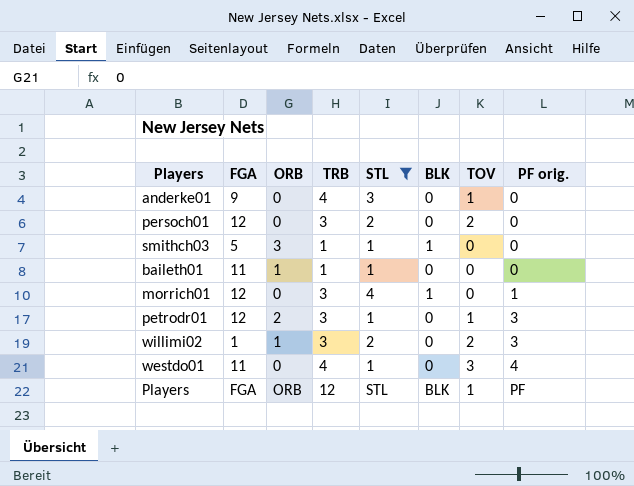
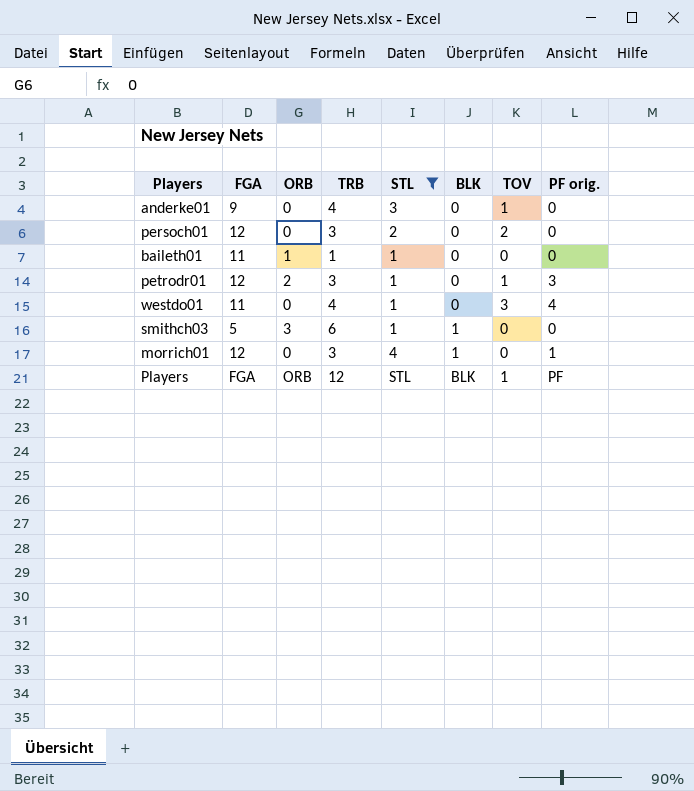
row order: PF orig. ascending -> BLK ascending
row willimi02: 1 | 1 | 3 | 2 | 0 | 2 | 3 -> none
smithch03 | TRB: 1 -> 6

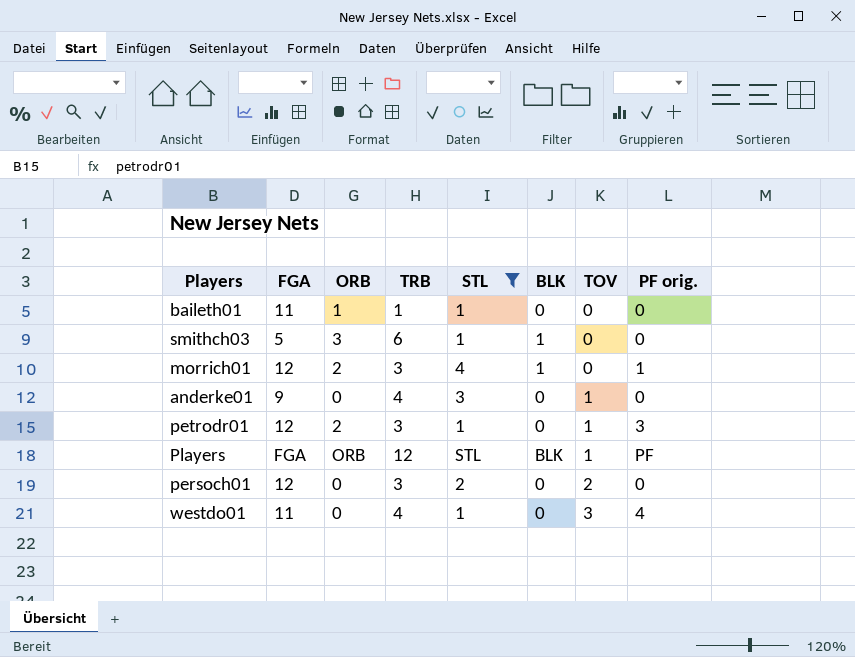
row order: BLK ascending -> TOV ascending
morrich01 | ORB: 0 -> 2

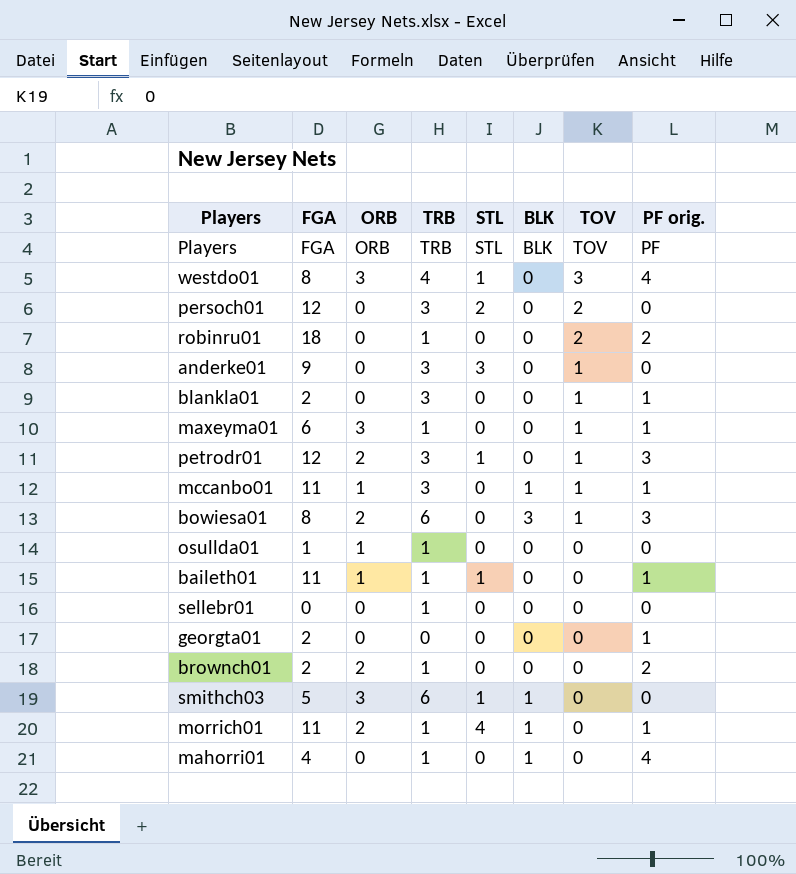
filter: STL != 0 -> none
row order: TOV ascending -> TOV descending
Players | TRB: 12 -> TRB
Players | TOV: 1 -> TOV
westdo01 | FGA: 11 -> 8
westdo01 | ORB: 0 -> 3
anderke01 | TRB: 4 -> 3
baileth01 | PF orig.: 0 -> 1
morrich01 | FGA: 12 -> 11
morrich01 | TRB: 3 -> 1

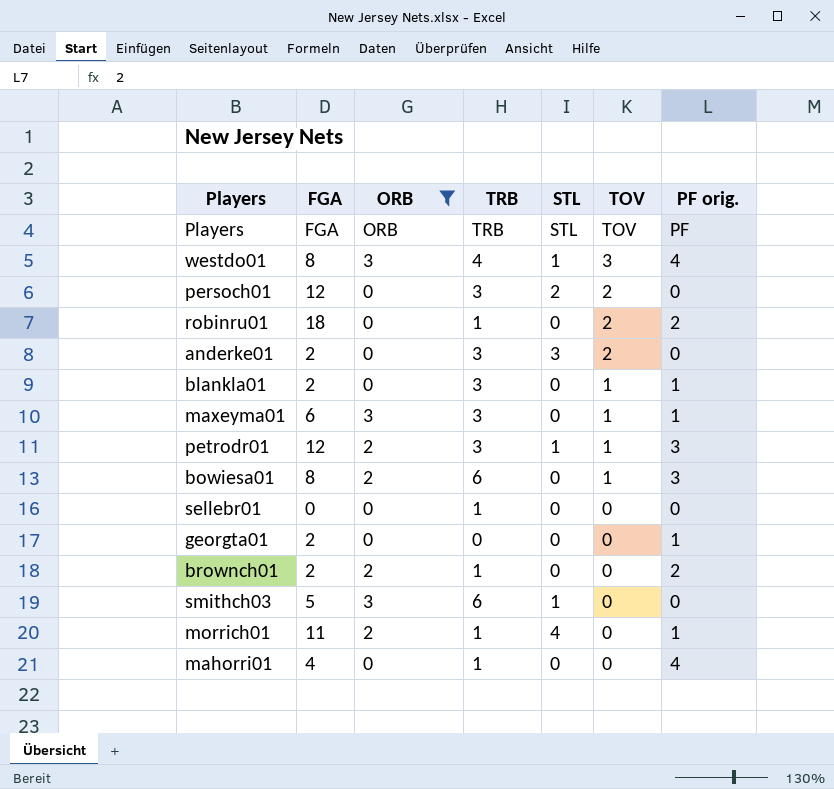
filter: none -> ORB != 1
column BLK | position: 6 -> none
anderke01 | FGA: 9 -> 2
anderke01 | TOV: 1 -> 2
maxeyma01 | TRB: 1 -> 3

